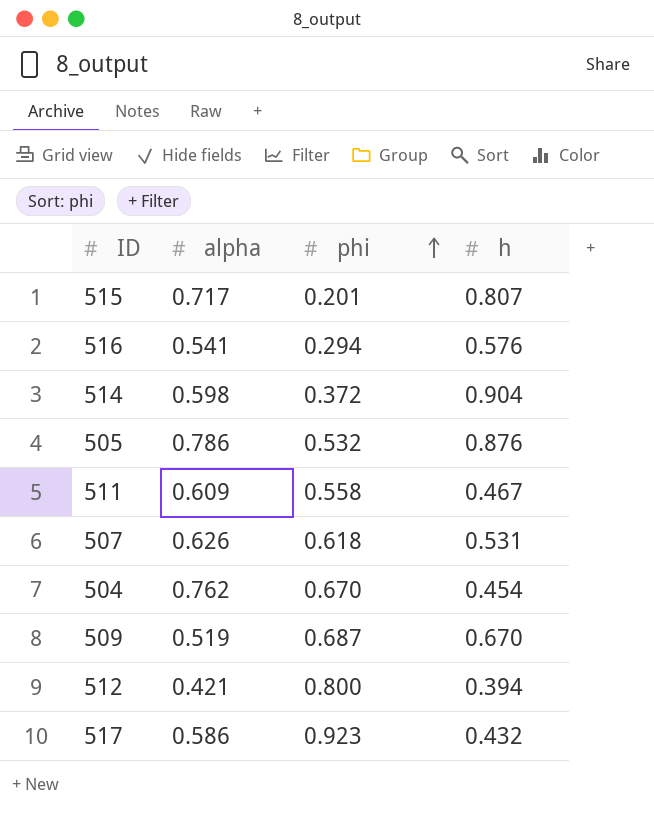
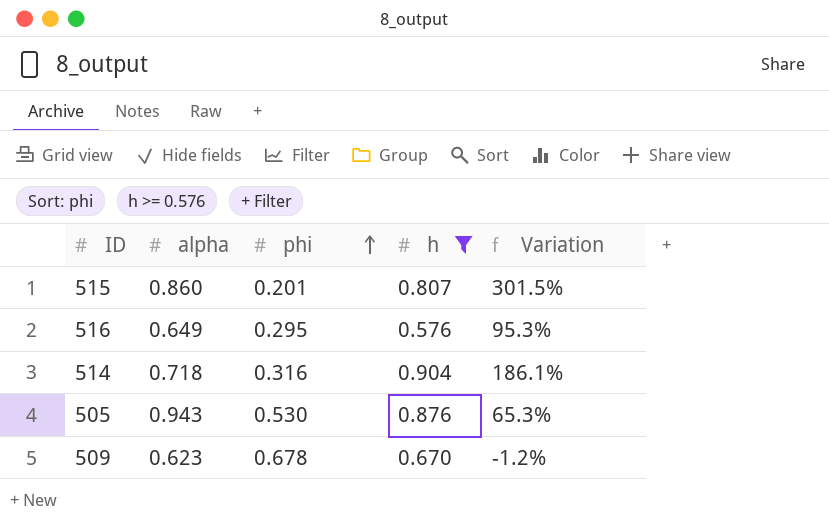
filter: none -> h >= 0.576
column Variation | formula: none -> ([h] - [phi]) / [phi]
515 | alpha: 0.717 -> 0.860
516 | alpha: 0.541 -> 0.649
516 | phi: 0.294 -> 0.295
514 | alpha: 0.598 -> 0.718
514 | phi: 0.372 -> 0.316
505 | alpha: 0.786 -> 0.943
505 | phi: 0.532 -> 0.530
509 | alpha: 0.519 -> 0.623
509 | phi: 0.687 -> 0.678

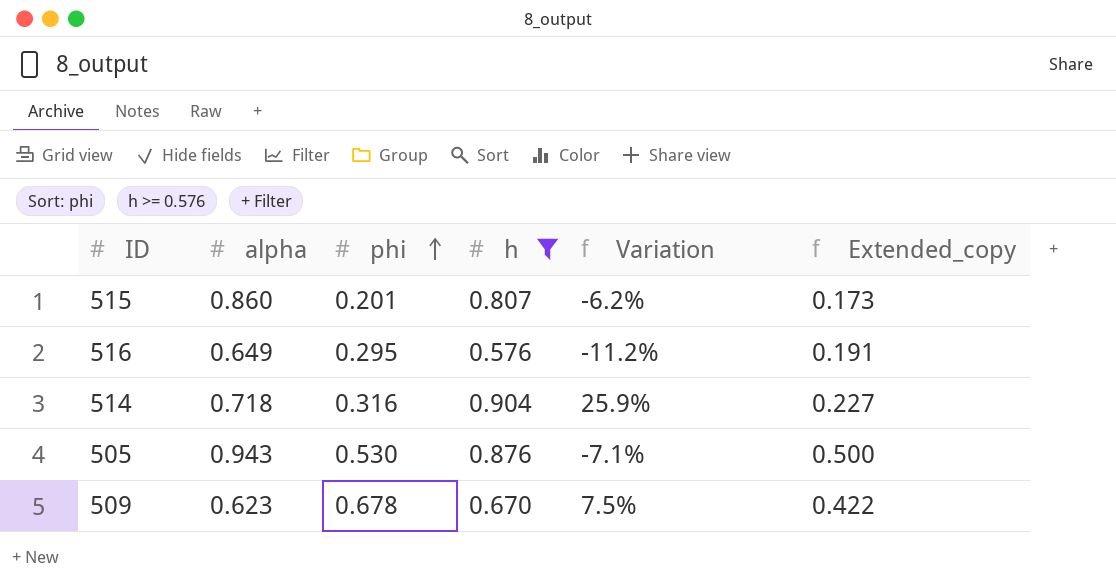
column Variation | formula: ([h] - [phi]) / [phi] -> ([h] - [alpha]) / [alpha]
column Extended_copy | formula: none -> [alpha] * [phi]

